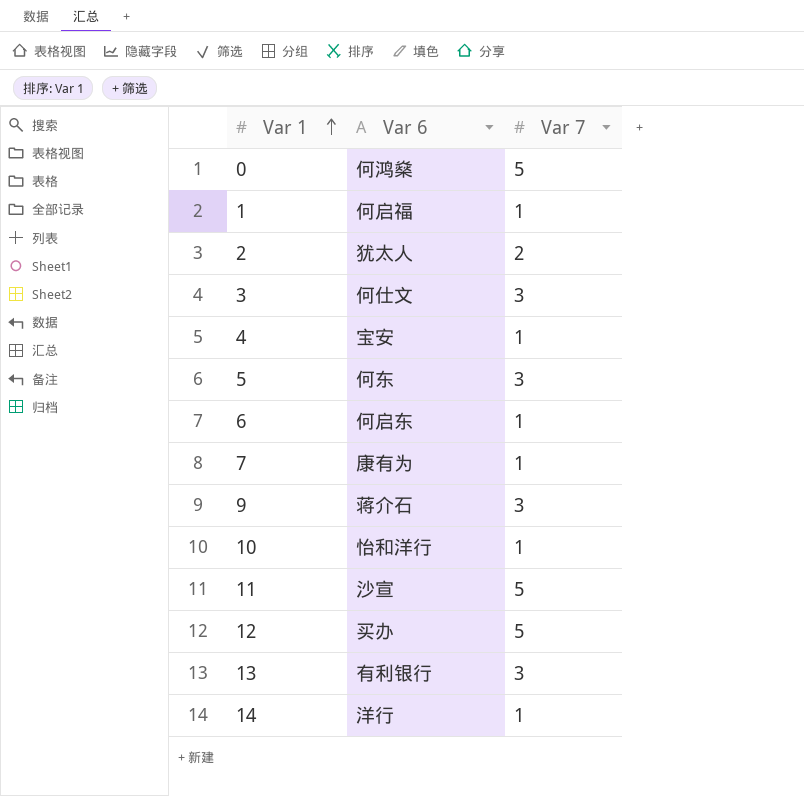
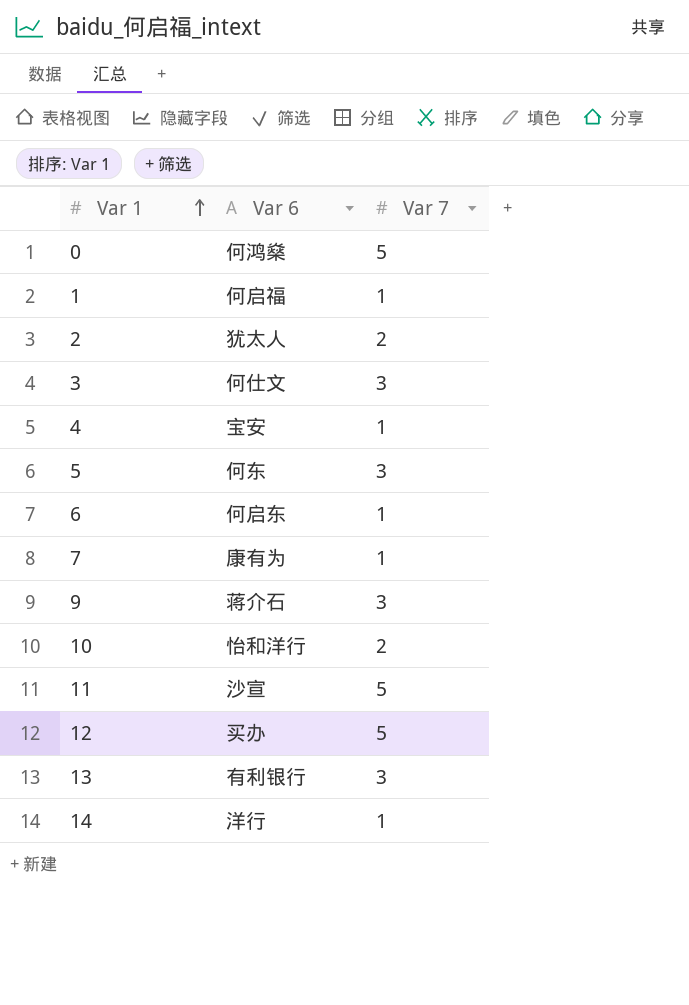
10 | Var 7: 1 -> 2

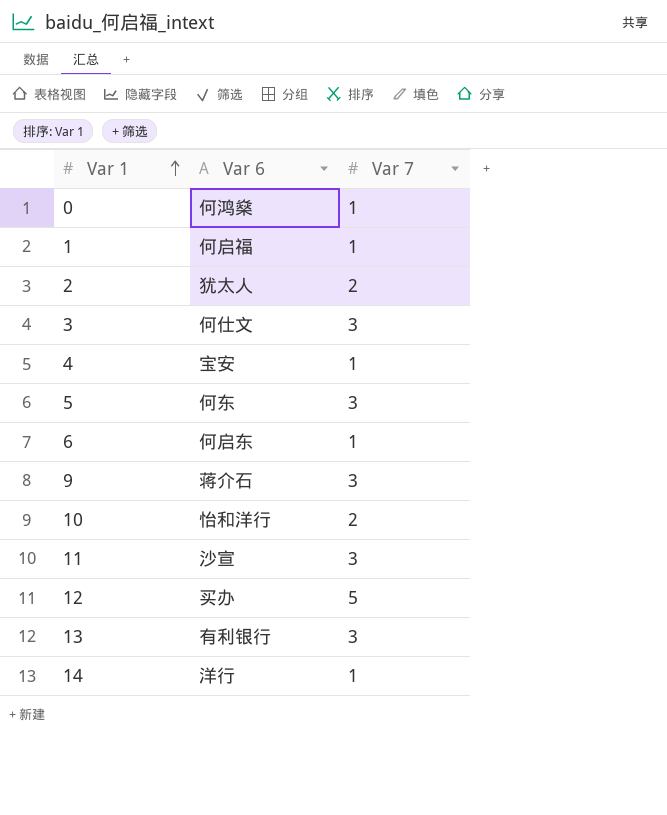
row 7: 康有为 | 1 -> none
0 | Var 7: 5 -> 1
11 | Var 7: 5 -> 3

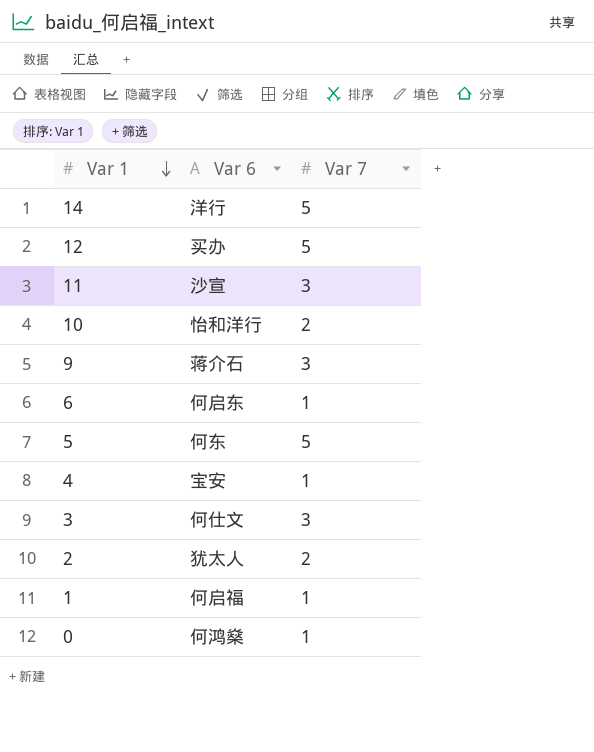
row order: Var 1 ascending -> Var 1 descending
row 13: 有利银行 | 3 -> none
14 | Var 7: 1 -> 5
5 | Var 7: 3 -> 5

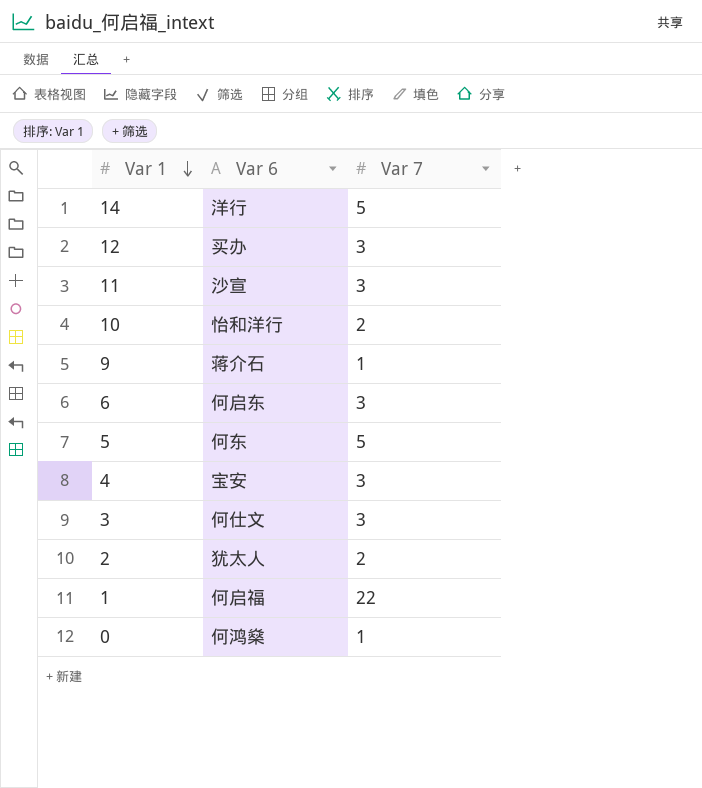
12 | Var 7: 5 -> 3
9 | Var 7: 3 -> 1
6 | Var 7: 1 -> 3
4 | Var 7: 1 -> 3
1 | Var 7: 1 -> 22

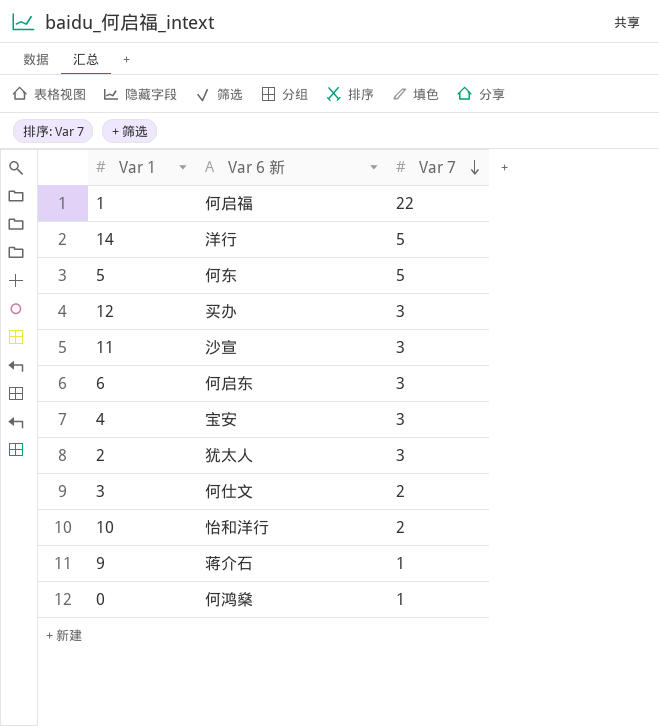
row order: Var 1 descending -> Var 7 descending
column name: Var 6 -> Var 6 新
2 | Var 7: 2 -> 3
3 | Var 7: 3 -> 2

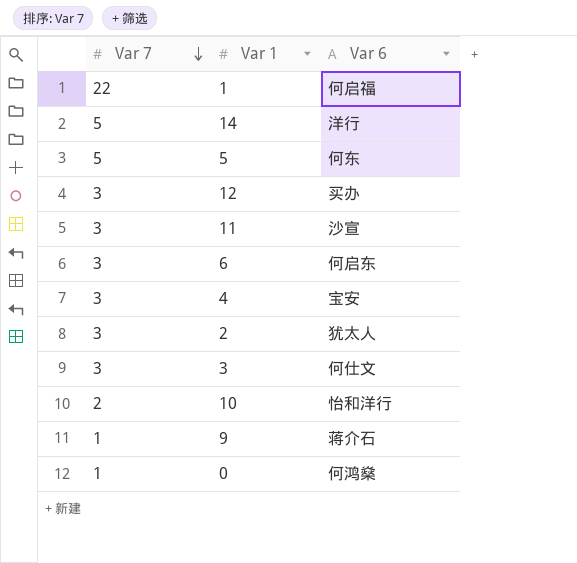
column Var 7 | position: 3 -> 1
column name: Var 6 新 -> Var 6
3 | Var 7: 2 -> 3

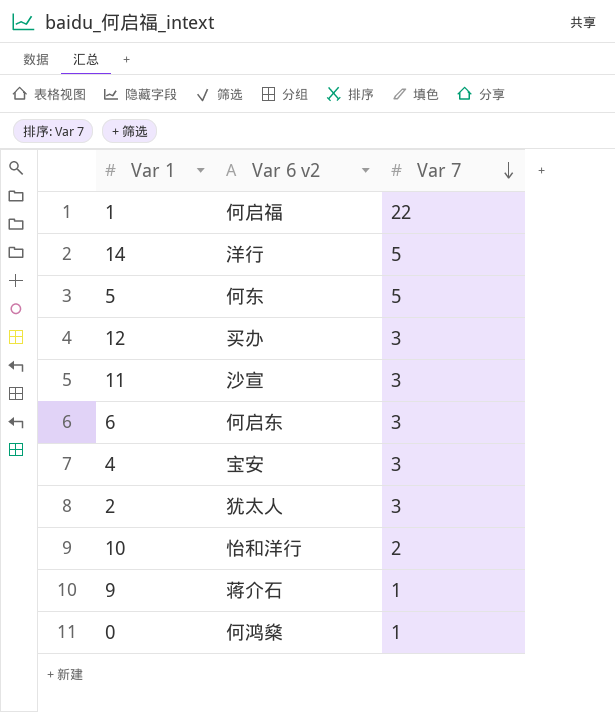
column name: Var 6 -> Var 6 v2
column Var 7 | position: 1 -> 3
row 3: 3 | 何仕文 -> none

